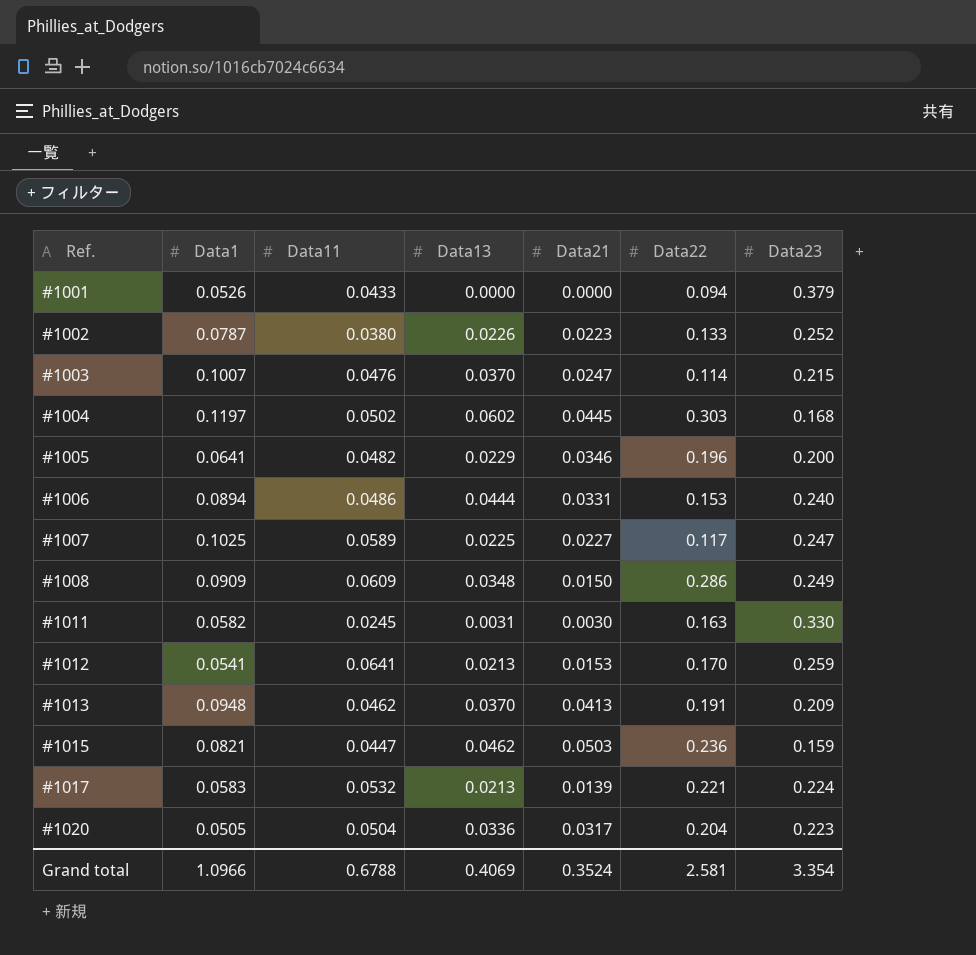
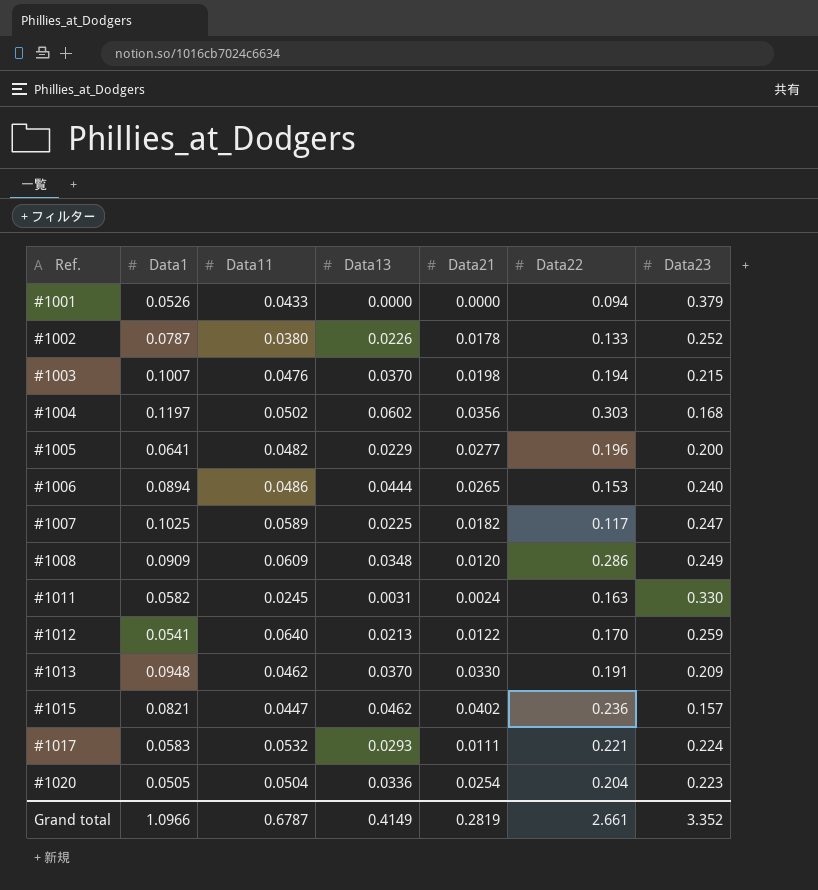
#1002 | Data21: 0.0223 -> 0.0178
#1003 | Data21: 0.0247 -> 0.0198
#1003 | Data22: 0.114 -> 0.194
#1004 | Data21: 0.0445 -> 0.0356
#1005 | Data21: 0.0346 -> 0.0277
#1006 | Data21: 0.0331 -> 0.0265
#1007 | Data21: 0.0227 -> 0.0182
#1008 | Data21: 0.0150 -> 0.0120
#1011 | Data21: 0.0030 -> 0.0024
#1012 | Data11: 0.0641 -> 0.0640
#1012 | Data21: 0.0153 -> 0.0122
#1013 | Data21: 0.0413 -> 0.0330
#1015 | Data21: 0.0503 -> 0.0402
#1015 | Data23: 0.159 -> 0.157
#1017 | Data13: 0.0213 -> 0.0293
#1017 | Data21: 0.0139 -> 0.0111
#1020 | Data21: 0.0317 -> 0.0254
Grand total | Data11: 0.6788 -> 0.6787
Grand total | Data13: 0.4069 -> 0.4149
Grand total | Data21: 0.3524 -> 0.2819
Grand total | Data22: 2.581 -> 2.661
Grand total | Data23: 3.354 -> 3.352

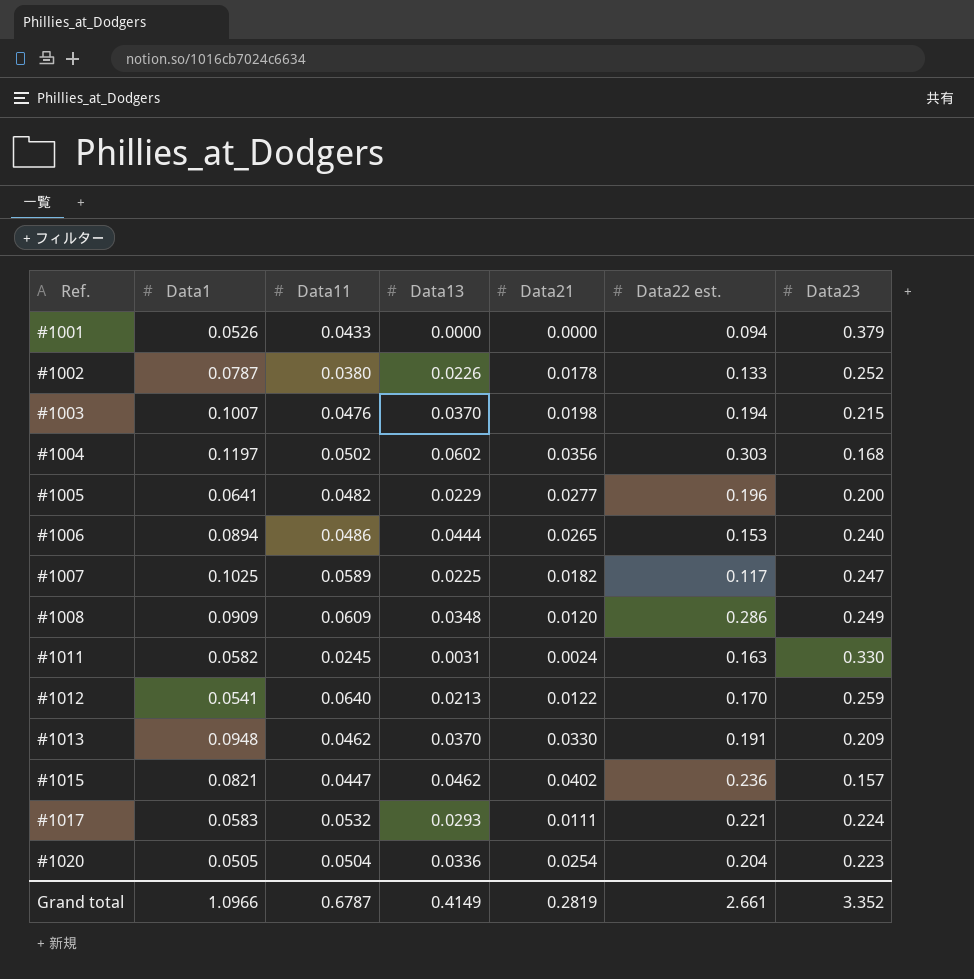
column name: Data22 -> Data22 est.

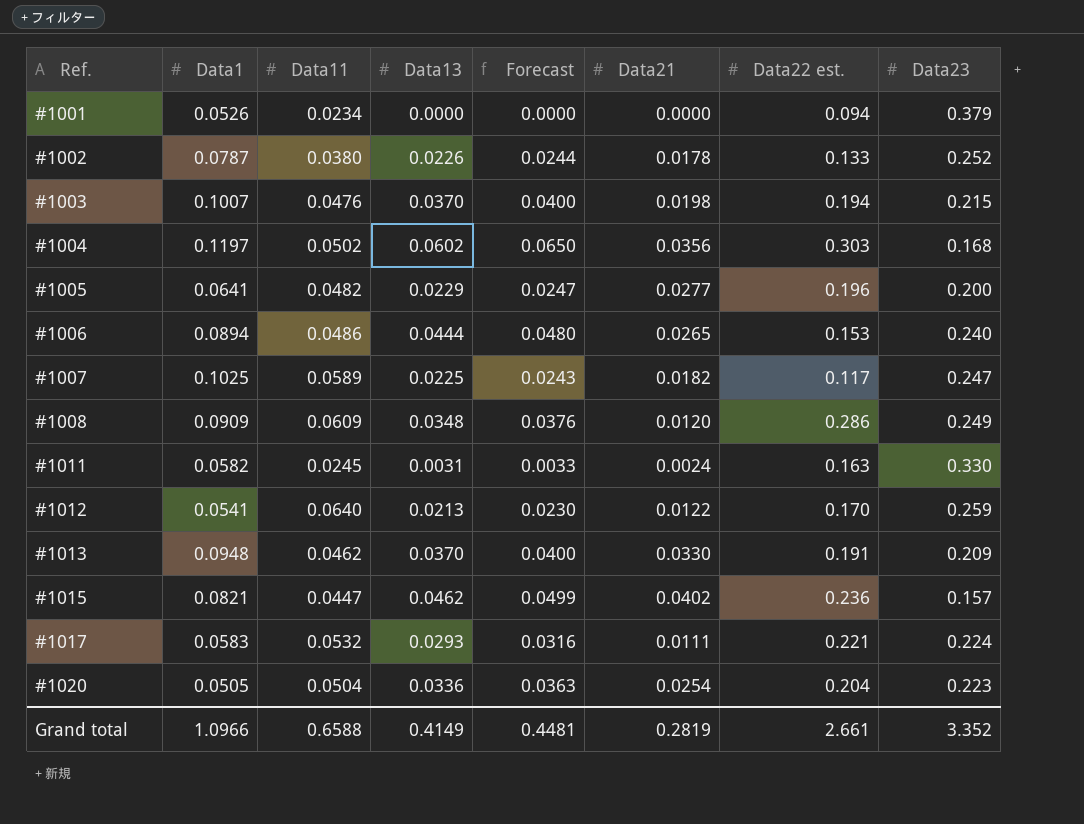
column Forecast | formula: none -> [Data13] * 1.08
#1001 | Data11: 0.0433 -> 0.0234
Grand total | Data11: 0.6787 -> 0.6588

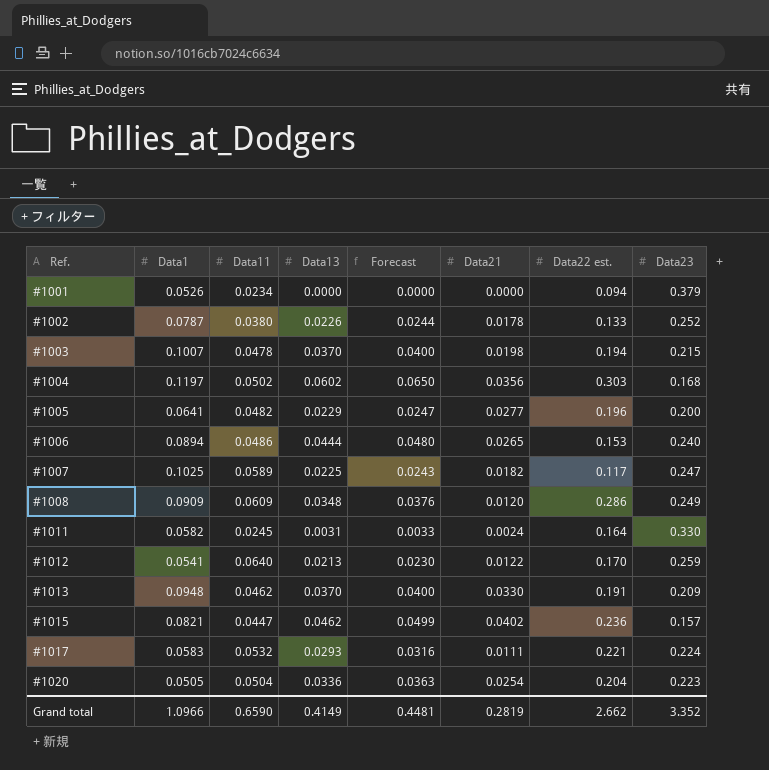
#1003 | Data11: 0.0476 -> 0.0478
#1011 | Data22 est.: 0.163 -> 0.164
Grand total | Data11: 0.6588 -> 0.6590
Grand total | Data22 est.: 2.661 -> 2.662

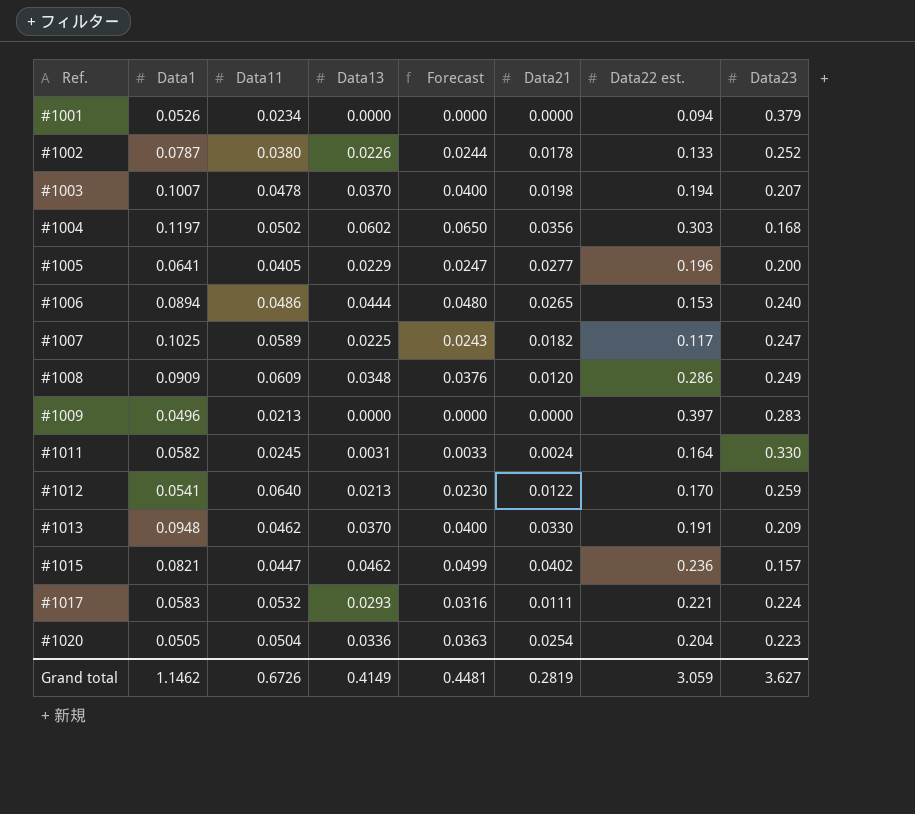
#1003 | Data23: 0.215 -> 0.207
#1005 | Data11: 0.0482 -> 0.0405
row #1009: none -> 0.0496 | 0.0213 | 0.0000 | 0.0000 | 0.0000 | 0.397 | 0.283
Grand total | Data1: 1.0966 -> 1.1462
Grand total | Data11: 0.6590 -> 0.6726
Grand total | Data22 est.: 2.662 -> 3.059
Grand total | Data23: 3.352 -> 3.627

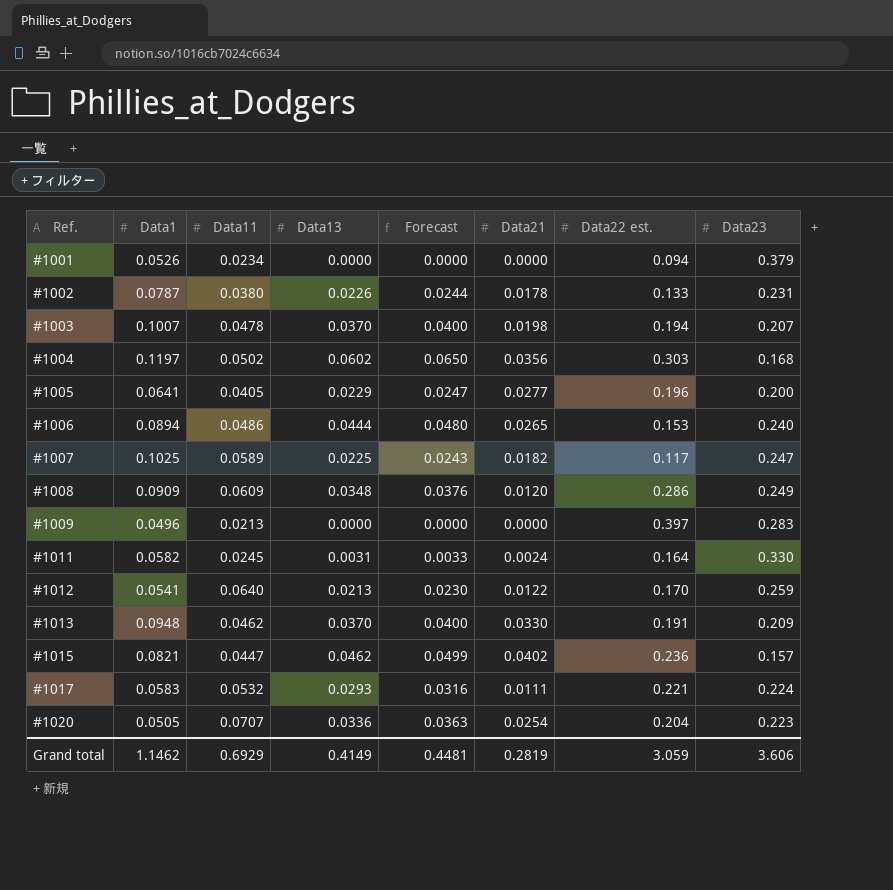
#1002 | Data23: 0.252 -> 0.231
#1020 | Data11: 0.0504 -> 0.0707
Grand total | Data11: 0.6726 -> 0.6929
Grand total | Data23: 3.627 -> 3.606

